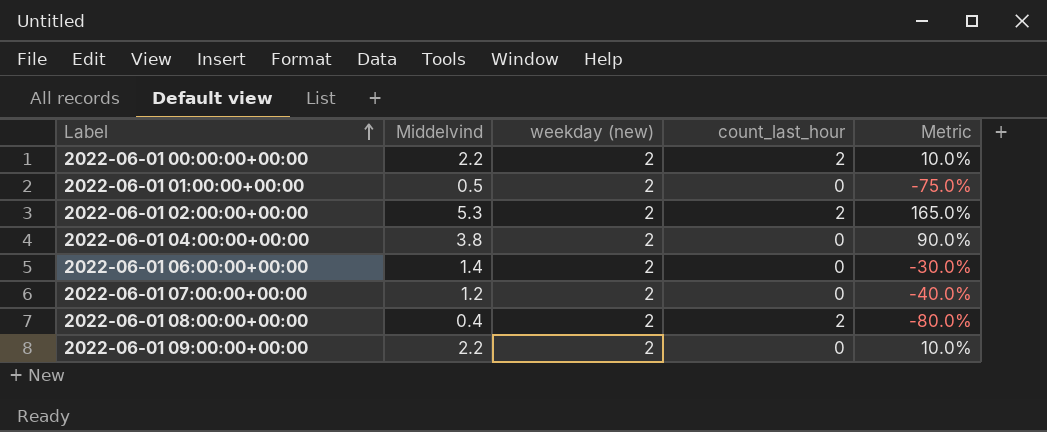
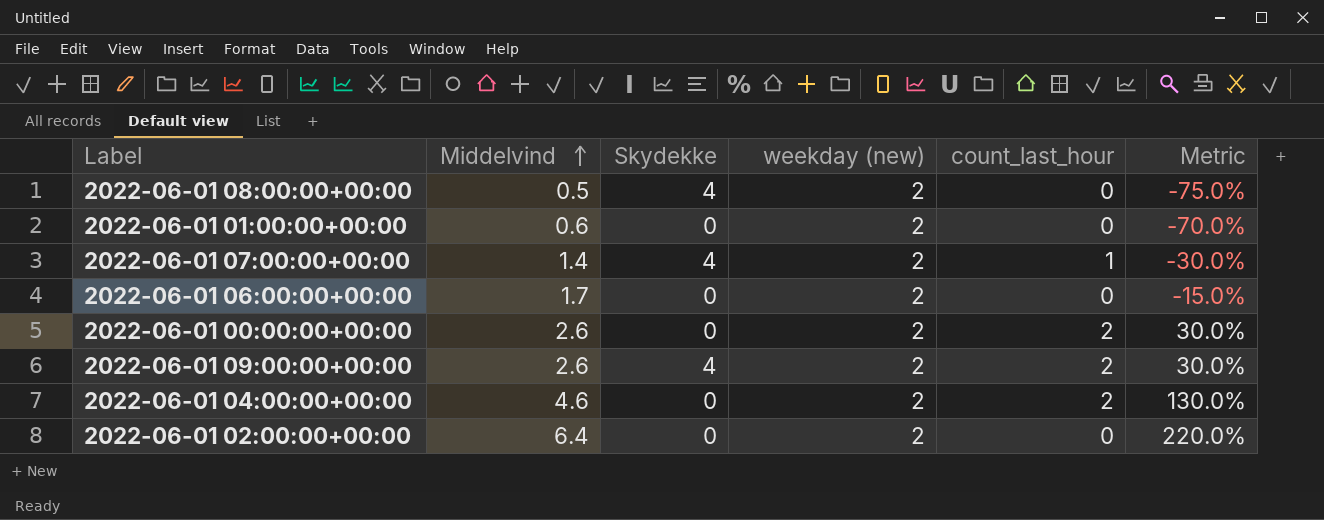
row order: Label ascending -> Middelvind ascending
column Skydekke | position: none -> 3
2022-06-01 08:00:00+00:00 | Middelvind: 0.4 -> 0.5
2022-06-01 08:00:00+00:00 | count_last_hour: 2 -> 0
2022-06-01 08:00:00+00:00 | Metric: -80.0% -> -75.0%
2022-06-01 01:00:00+00:00 | Middelvind: 0.5 -> 0.6
2022-06-01 01:00:00+00:00 | Metric: -75.0% -> -70.0%
2022-06-01 07:00:00+00:00 | Middelvind: 1.2 -> 1.4
2022-06-01 07:00:00+00:00 | count_last_hour: 0 -> 1
2022-06-01 07:00:00+00:00 | Metric: -40.0% -> -30.0%
2022-06-01 06:00:00+00:00 | Middelvind: 1.4 -> 1.7
2022-06-01 06:00:00+00:00 | Metric: -30.0% -> -15.0%
2022-06-01 00:00:00+00:00 | Middelvind: 2.2 -> 2.6
2022-06-01 00:00:00+00:00 | Metric: 10.0% -> 30.0%
2022-06-01 09:00:00+00:00 | Middelvind: 2.2 -> 2.6
2022-06-01 09:00:00+00:00 | count_last_hour: 0 -> 2
2022-06-01 09:00:00+00:00 | Metric: 10.0% -> 30.0%
2022-06-01 04:00:00+00:00 | Middelvind: 3.8 -> 4.6
2022-06-01 04:00:00+00:00 | count_last_hour: 0 -> 2
2022-06-01 04:00:00+00:00 | Metric: 90.0% -> 130.0%
2022-06-01 02:00:00+00:00 | Middelvind: 5.3 -> 6.4
2022-06-01 02:00:00+00:00 | count_last_hour: 2 -> 0
2022-06-01 02:00:00+00:00 | Metric: 165.0% -> 220.0%

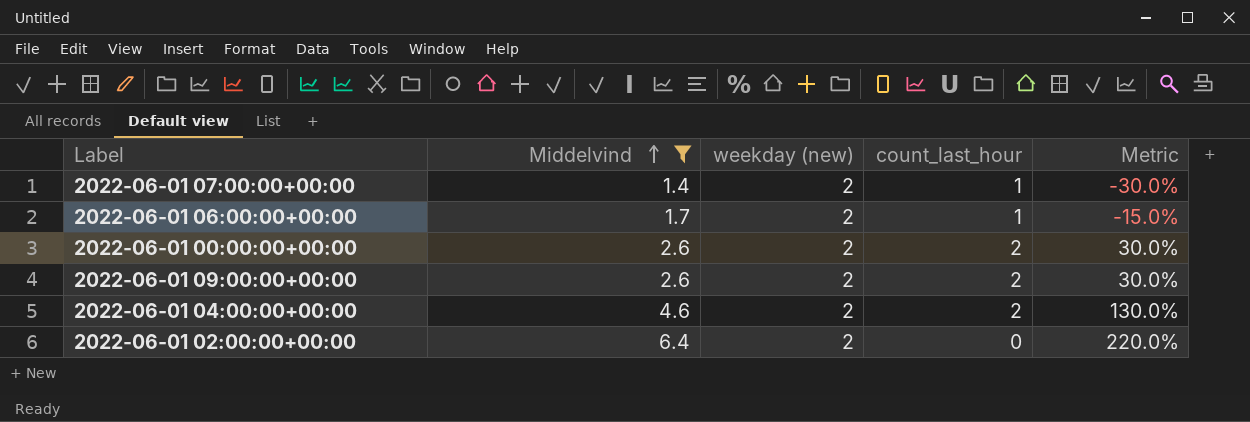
filter: none -> Middelvind >= 1.4
column Skydekke | position: 3 -> none
2022-06-01 06:00:00+00:00 | count_last_hour: 0 -> 1

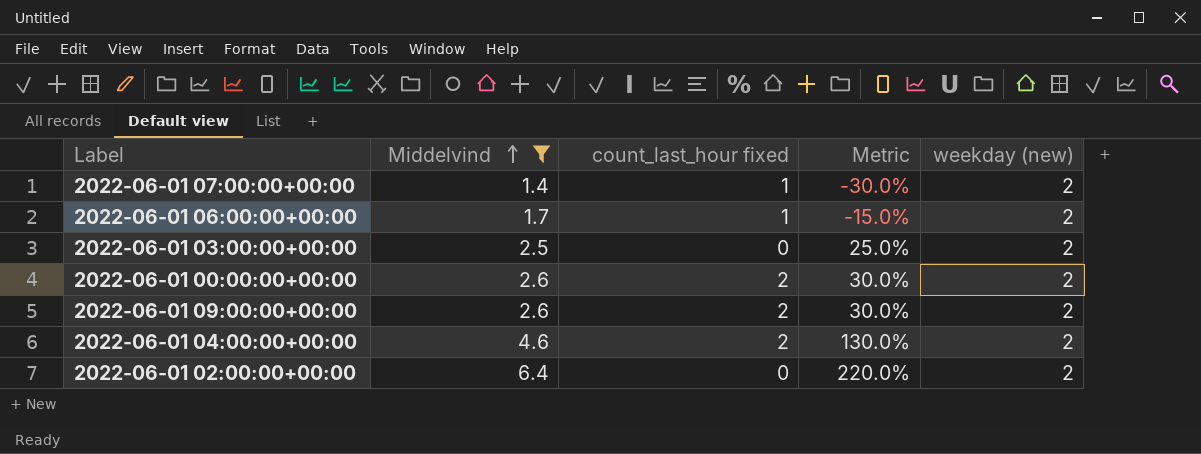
column name: count_last_hour -> count_last_hour fixed
column weekday (new) | position: 3 -> 5
row 2022-06-01 03:00:00+00:00: none -> 2.5 | 0 | 25.0% | 2

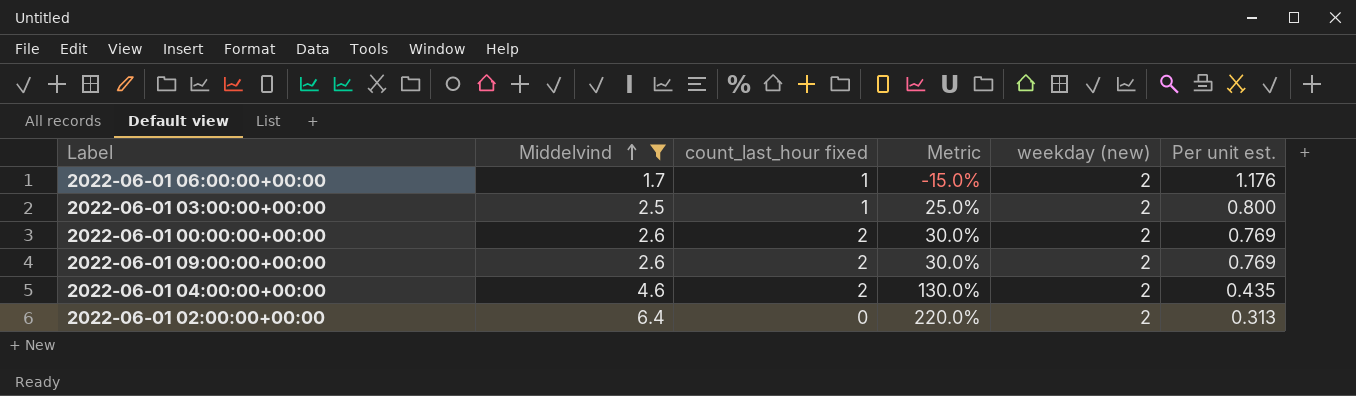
column Per unit est. | formula: none -> [weekday (new)] / [Middelvind]
row 2022-06-01 07:00:00+00:00: 1.4 | 1 | -30.0% | 2 -> none
2022-06-01 03:00:00+00:00 | count_last_hour fixed: 0 -> 1

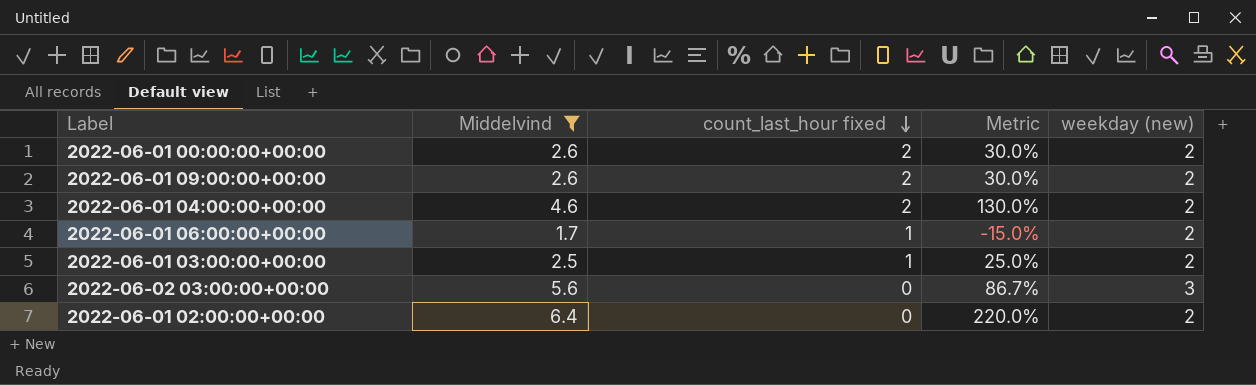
row order: Middelvind ascending -> count_last_hour fixed descending
column Per unit est. | formula: [weekday (new)] / [Middelvind] -> none
row 2022-06-02 03:00:00+00:00: none -> 5.6 | 0 | 86.7% | 3

